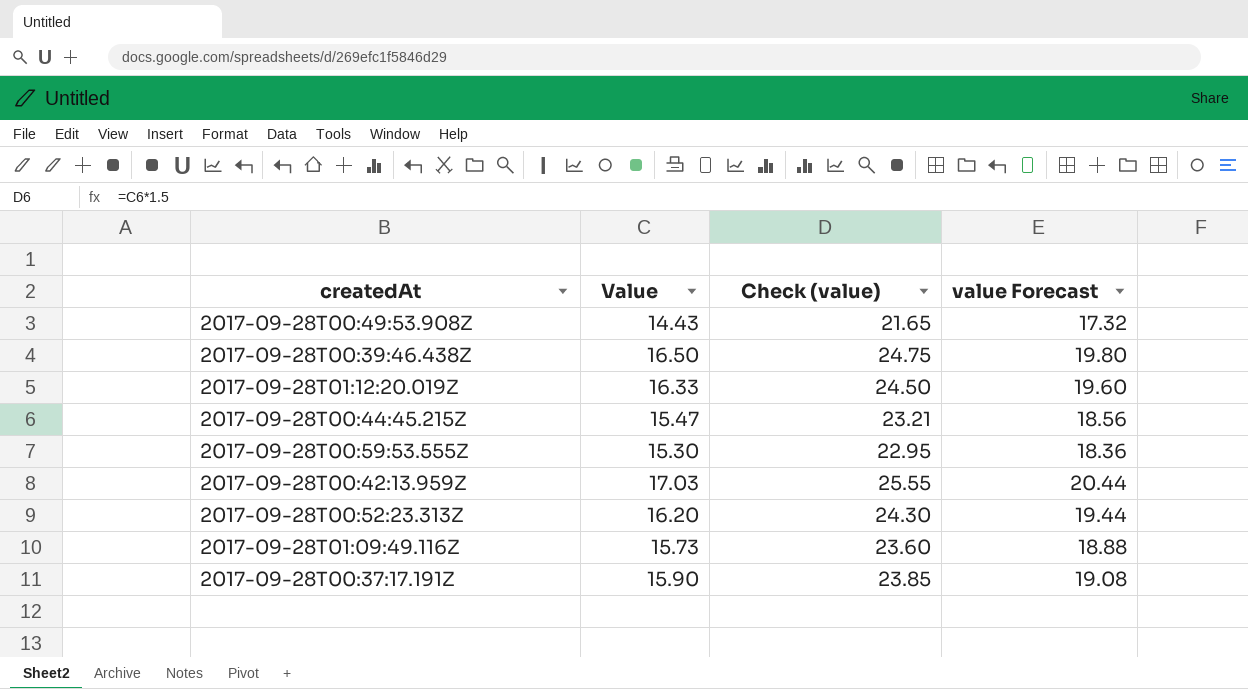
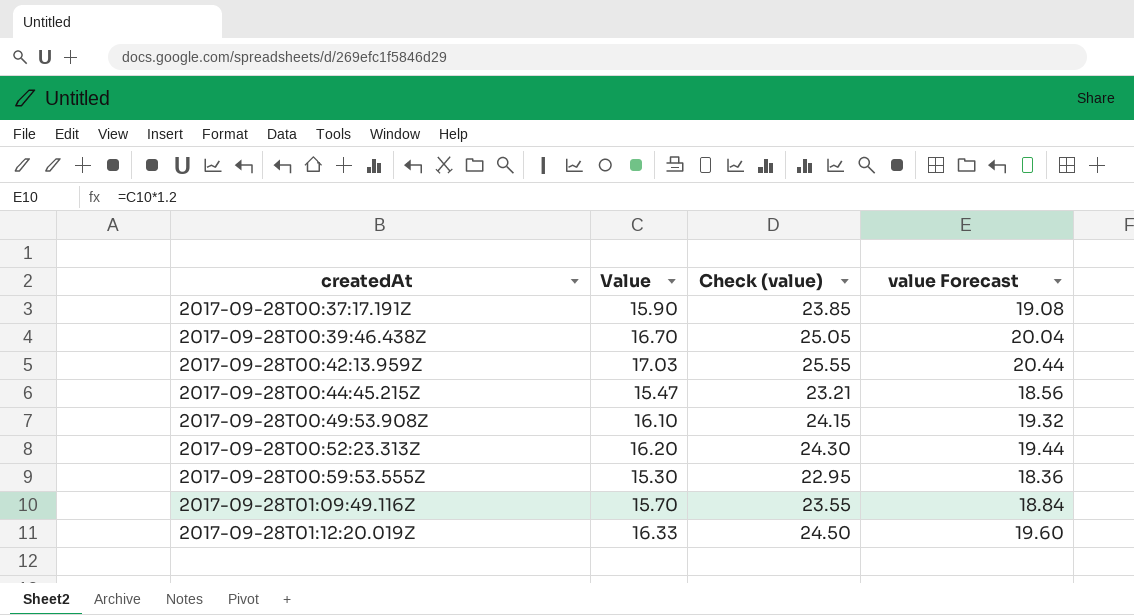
row order: none -> createdAt ascending
2017-09-28T00:39:46.438Z | Value: 16.50 -> 16.70
2017-09-28T00:39:46.438Z | Check (value): 24.75 -> 25.05
2017-09-28T00:39:46.438Z | value Forecast: 19.80 -> 20.04
2017-09-28T00:49:53.908Z | Value: 14.43 -> 16.10
2017-09-28T00:49:53.908Z | Check (value): 21.65 -> 24.15
2017-09-28T00:49:53.908Z | value Forecast: 17.32 -> 19.32
2017-09-28T01:09:49.116Z | Value: 15.73 -> 15.70
2017-09-28T01:09:49.116Z | Check (value): 23.60 -> 23.55
2017-09-28T01:09:49.116Z | value Forecast: 18.88 -> 18.84

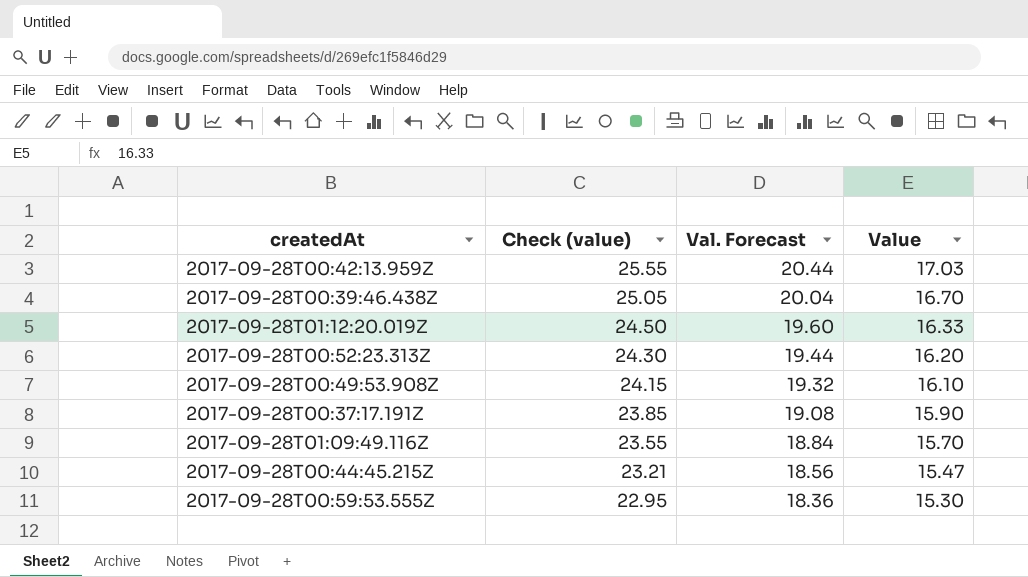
row order: createdAt ascending -> Check (value) descending
column name: value Forecast -> Val. Forecast
column Value | position: 2 -> 4

